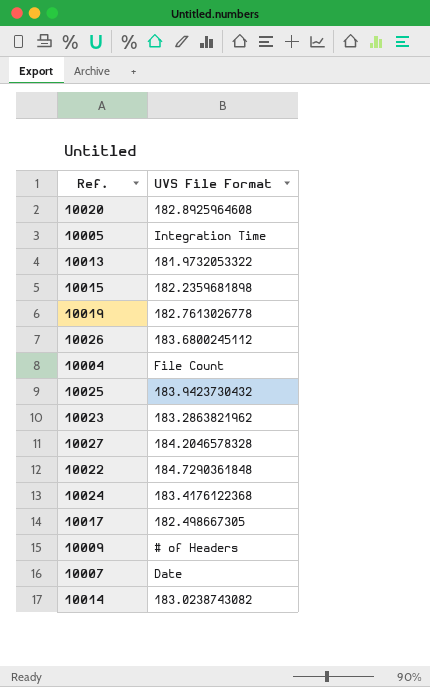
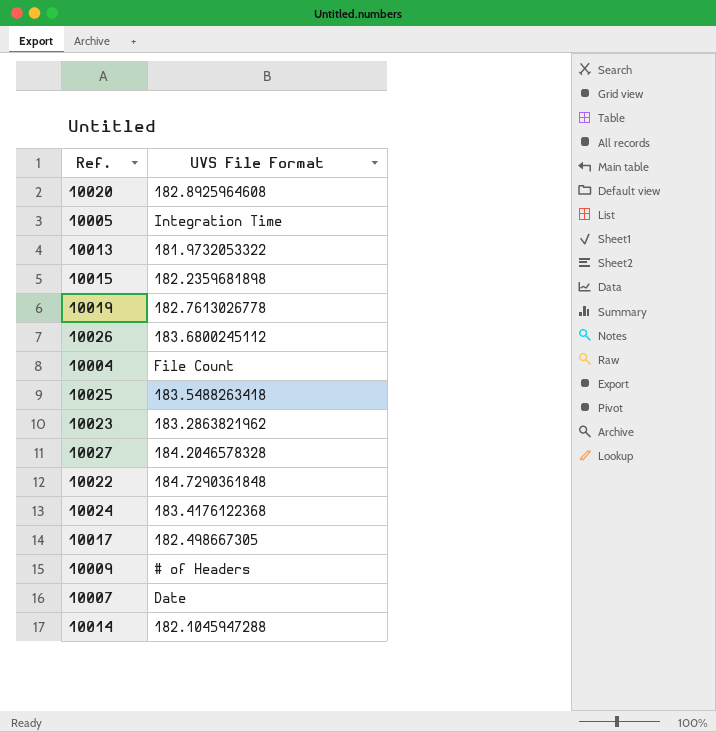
10025 | UVS File Format: 183.9423730432 -> 183.5488263418
10014 | UVS File Format: 183.0238743082 -> 182.1045947288

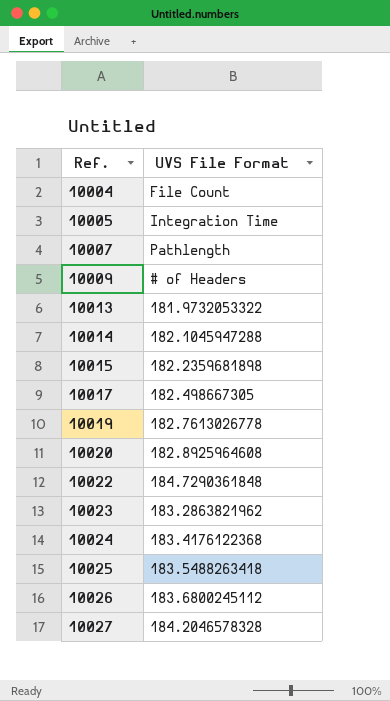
row order: none -> Ref. ascending
10007 | UVS File Format: Date -> Pathlength

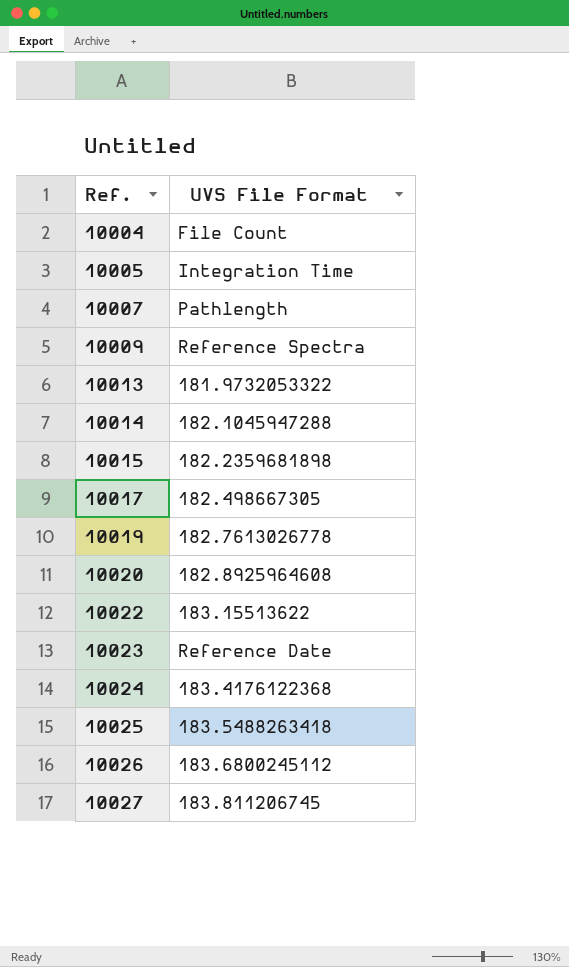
10009 | UVS File Format: # of Headers -> Reference Spectra
10022 | UVS File Format: 184.7290361848 -> 183.15513622
10023 | UVS File Format: 183.2863821962 -> Reference Date
10027 | UVS File Format: 184.2046578328 -> 183.811206745

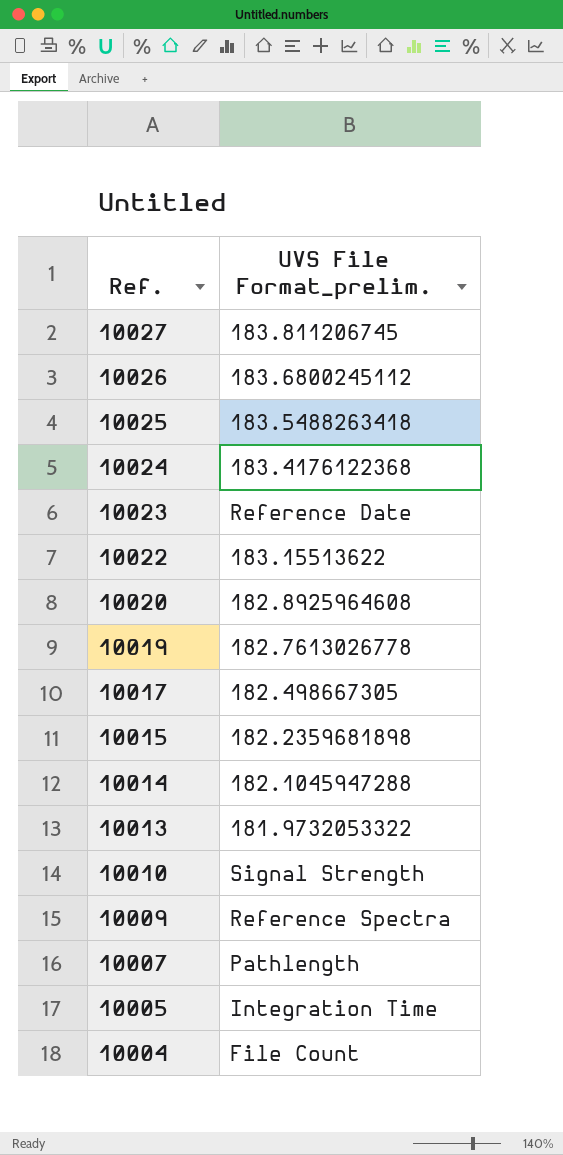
row order: Ref. ascending -> Ref. descending
column name: UVS File Format -> UVS File Format_prelim.
row 10010: none -> Signal Strength

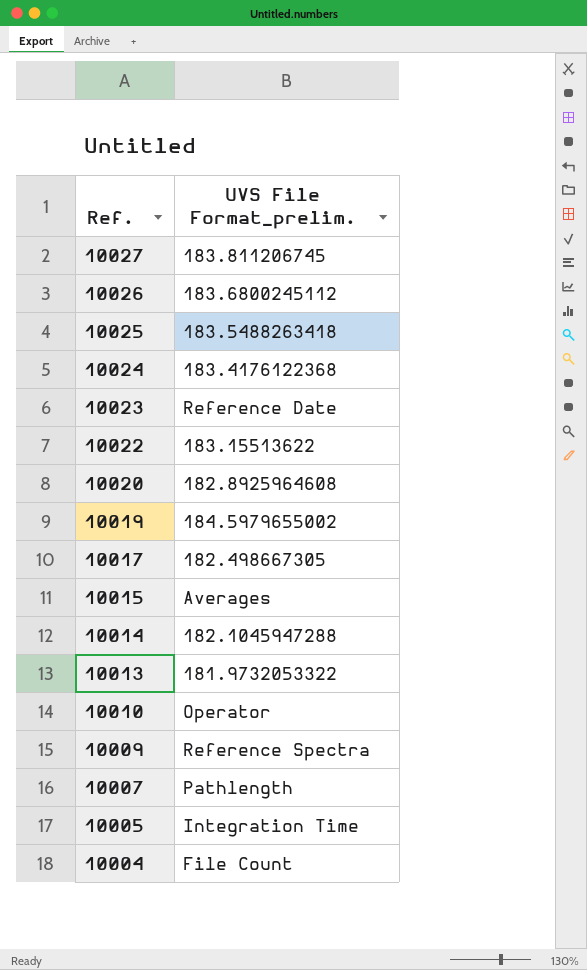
10019 | UVS File Format_prelim.: 182.7613026778 -> 184.5979655002
10015 | UVS File Format_prelim.: 182.2359681898 -> Averages
10010 | UVS File Format_prelim.: Signal Strength -> Operator

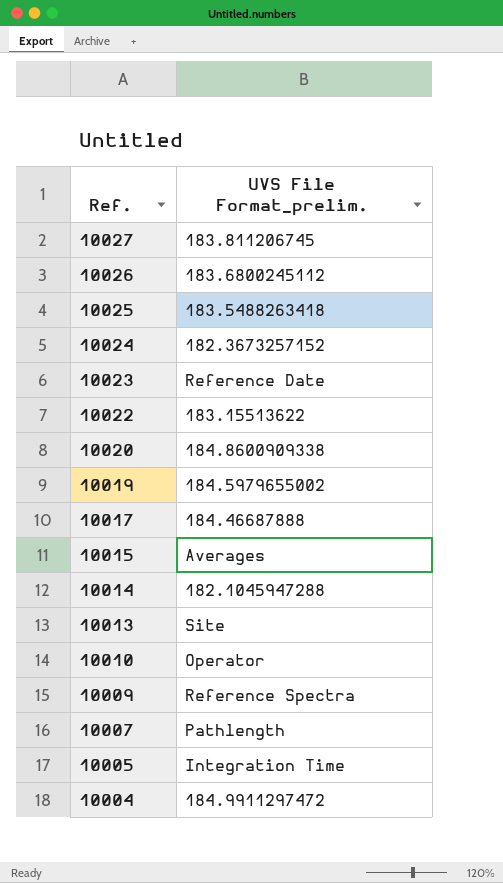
10024 | UVS File Format_prelim.: 183.4176122368 -> 182.3673257152
10020 | UVS File Format_prelim.: 182.8925964608 -> 184.8600909338
10017 | UVS File Format_prelim.: 182.498667305 -> 184.46687888
10013 | UVS File Format_prelim.: 181.9732053322 -> Site
10004 | UVS File Format_prelim.: File Count -> 184.9911297472

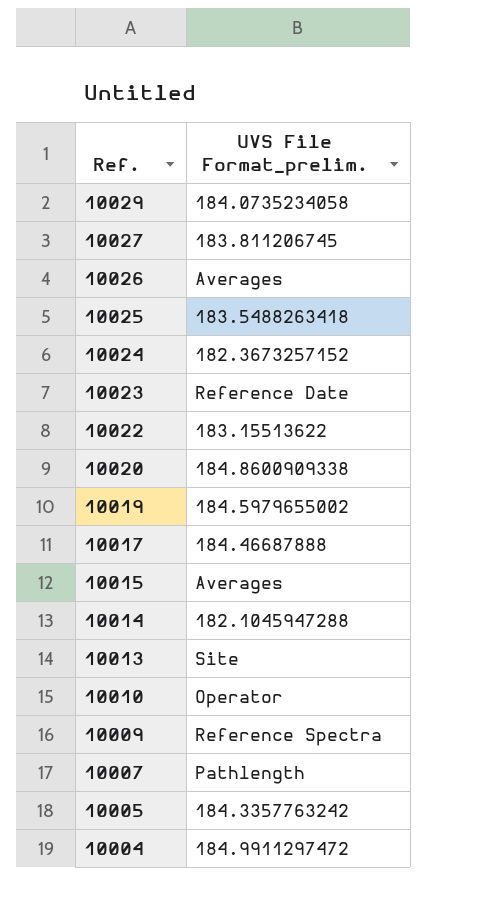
row 10029: none -> 184.0735234058
10026 | UVS File Format_prelim.: 183.6800245112 -> Averages
10005 | UVS File Format_prelim.: Integration Time -> 184.3357763242

